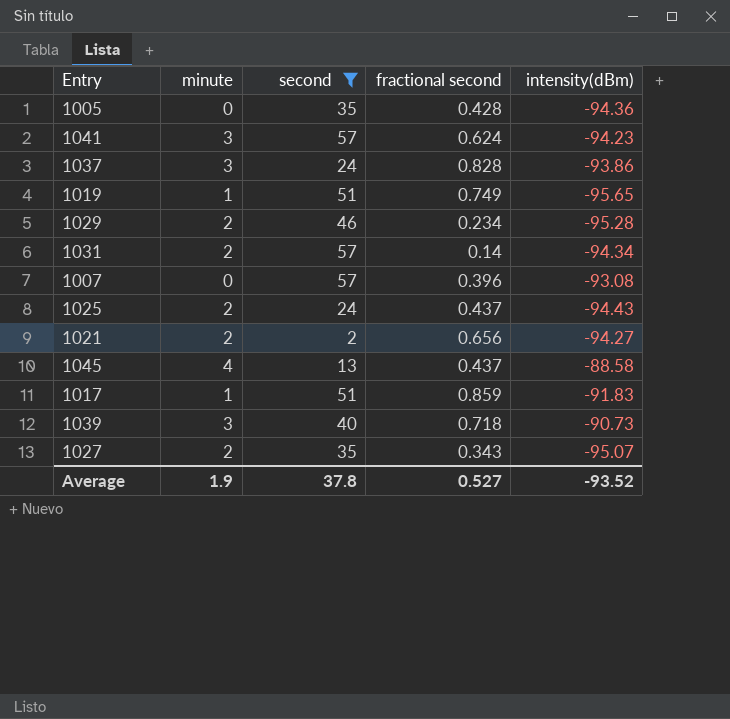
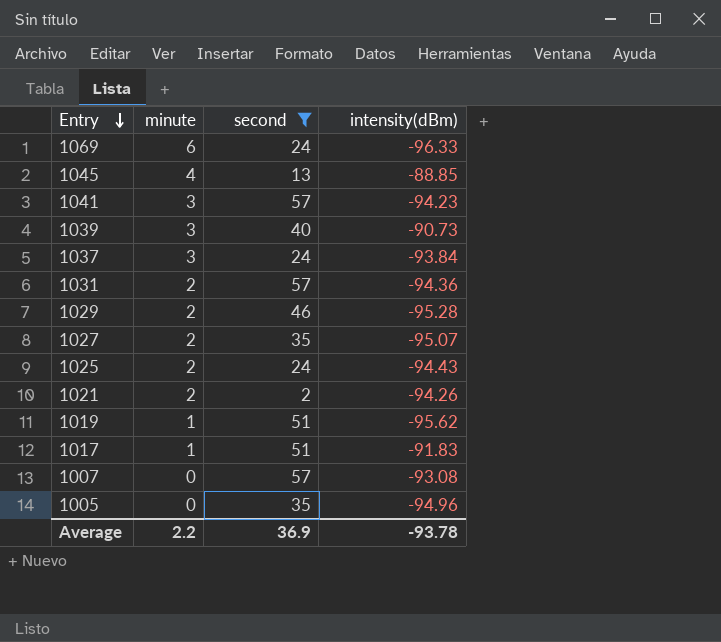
row order: none -> Entry descending
column fractional second | position: 4 -> none
row 1069: none -> 6 | 24 | -96.33
1045 | intensity(dBm): -88.58 -> -88.85
1037 | intensity(dBm): -93.86 -> -93.84
1031 | intensity(dBm): -94.34 -> -94.36
1021 | intensity(dBm): -94.27 -> -94.26
1019 | intensity(dBm): -95.65 -> -95.62
1005 | intensity(dBm): -94.36 -> -94.96
Average | minute: 1.9 -> 2.2
Average | second: 37.8 -> 36.9
Average | intensity(dBm): -93.52 -> -93.78

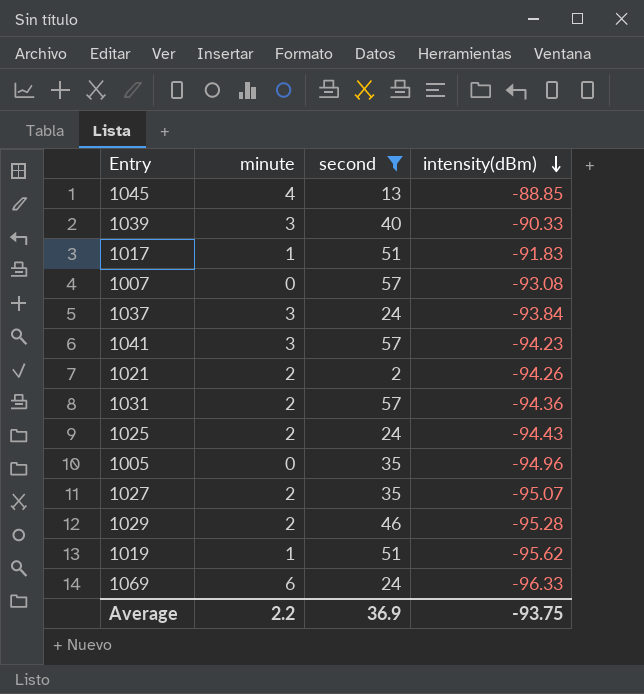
row order: Entry descending -> intensity(dBm) descending
1039 | intensity(dBm): -90.73 -> -90.33
Average | intensity(dBm): -93.78 -> -93.75

